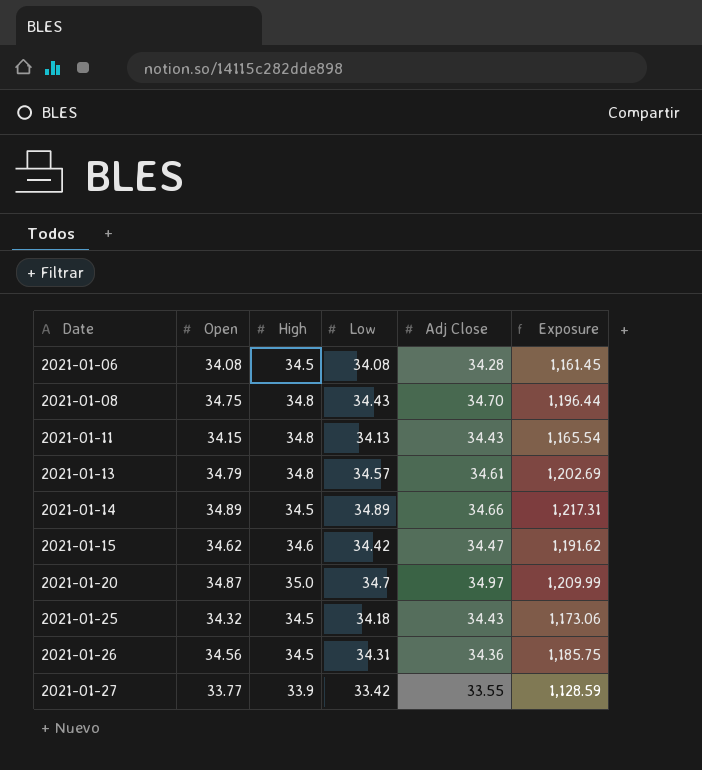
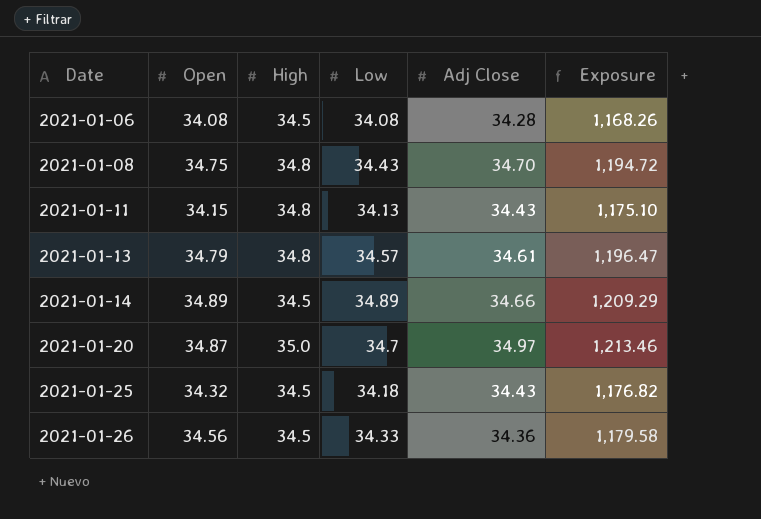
column Exposure | formula: [Open] * [Low] -> [Low] * [Adj Close]
row 2021-01-15: 34.62 | 34.6 | 34.42 | 34.47 | 1,191.62 -> none
row 2021-01-27: 33.77 | 33.9 | 33.42 | 33.55 | 1,128.59 -> none
2021-01-26 | Low: 34.31 -> 34.33

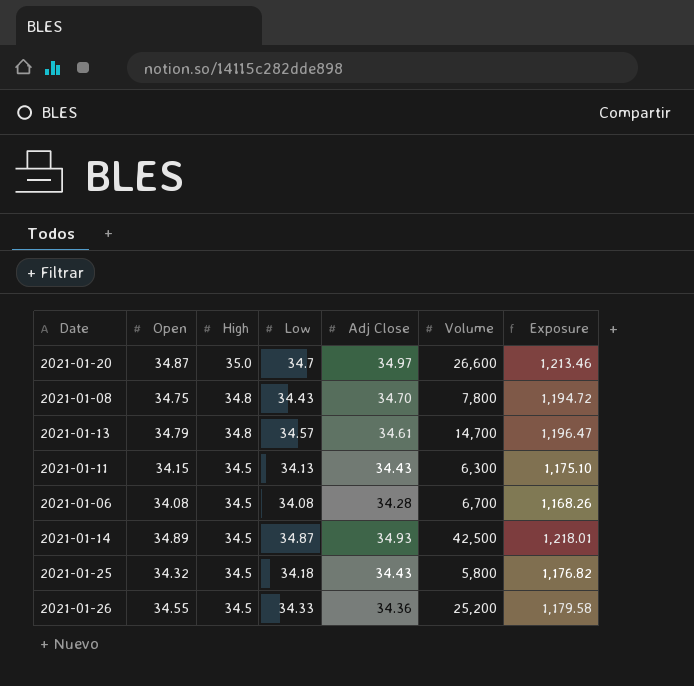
row order: Date ascending -> High descending
column Volume | position: none -> 6
2021-01-11 | High: 34.8 -> 34.5
2021-01-14 | Low: 34.89 -> 34.87
2021-01-14 | Adj Close: 34.66 -> 34.93
2021-01-14 | Exposure: 1,209.29 -> 1,218.01
2021-01-26 | Open: 34.56 -> 34.55

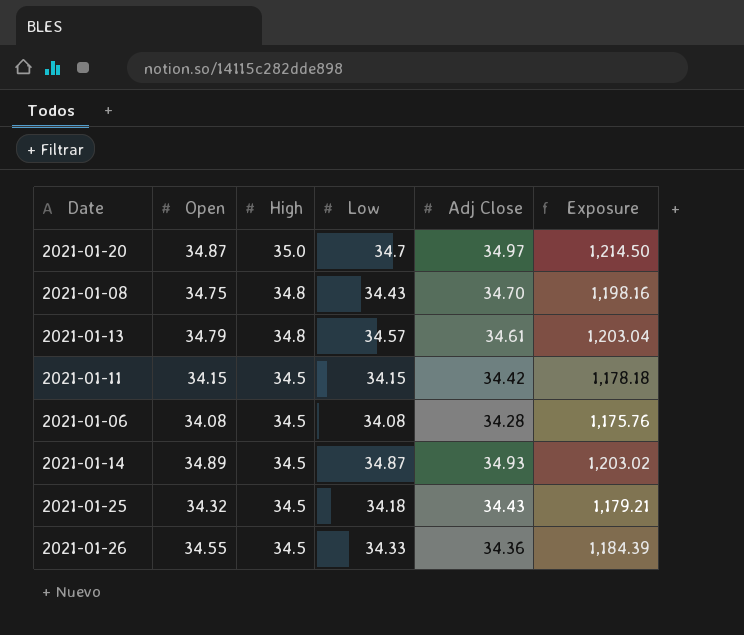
column Volume | position: 6 -> none
column Exposure | formula: [Low] * [Adj Close] -> [High] * [Low]
2021-01-11 | Low: 34.13 -> 34.15
2021-01-11 | Adj Close: 34.43 -> 34.42

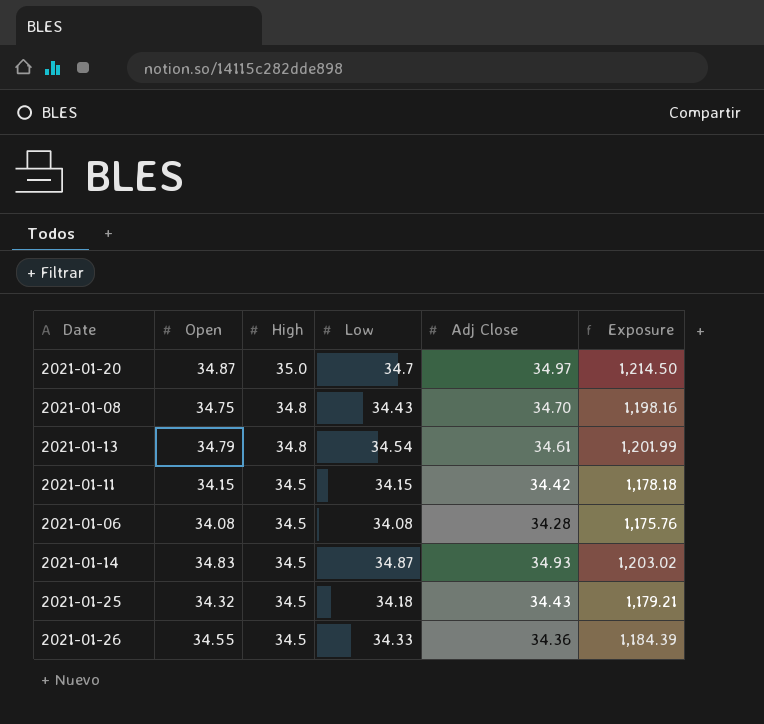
2021-01-13 | Low: 34.57 -> 34.54
2021-01-13 | Exposure: 1,203.04 -> 1,201.99
2021-01-14 | Open: 34.89 -> 34.83

